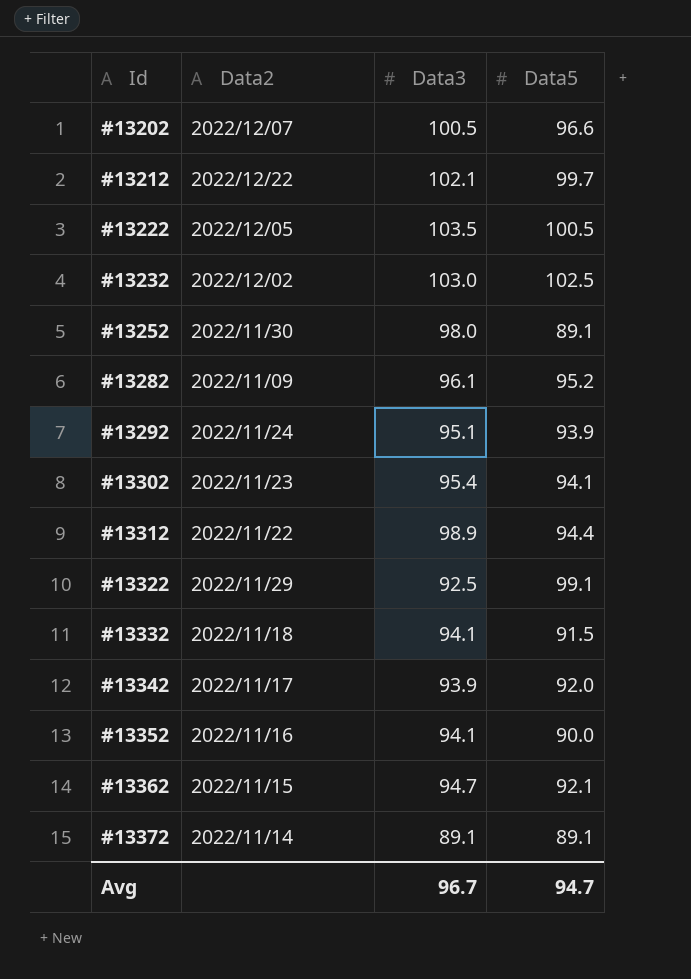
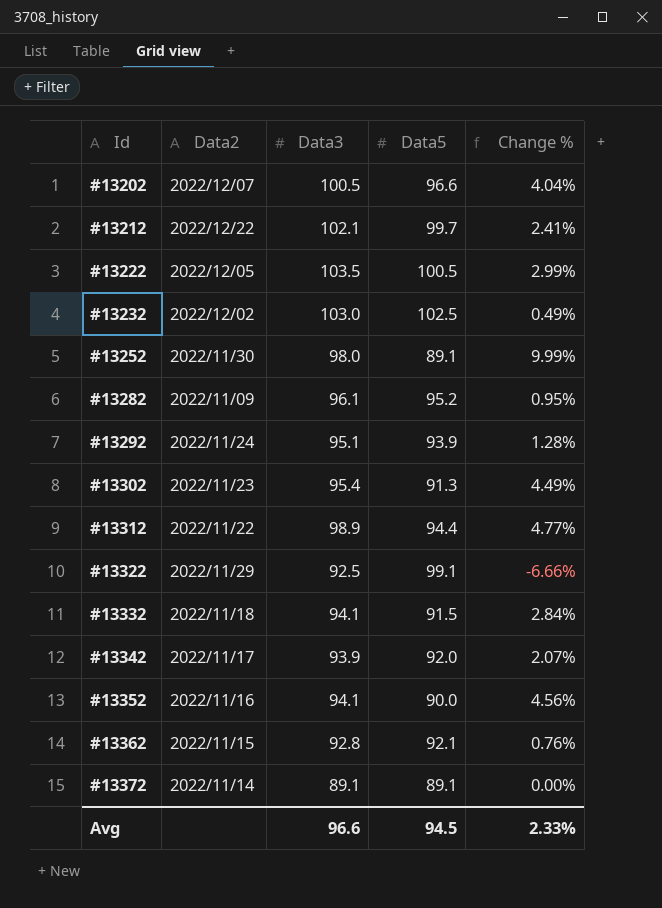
column Change % | formula: none -> ([Data3] - [Data5]) / [Data5]
#13302 | Data5: 94.1 -> 91.3
#13362 | Data3: 94.7 -> 92.8
Avg | Data3: 96.7 -> 96.6
Avg | Data5: 94.7 -> 94.5

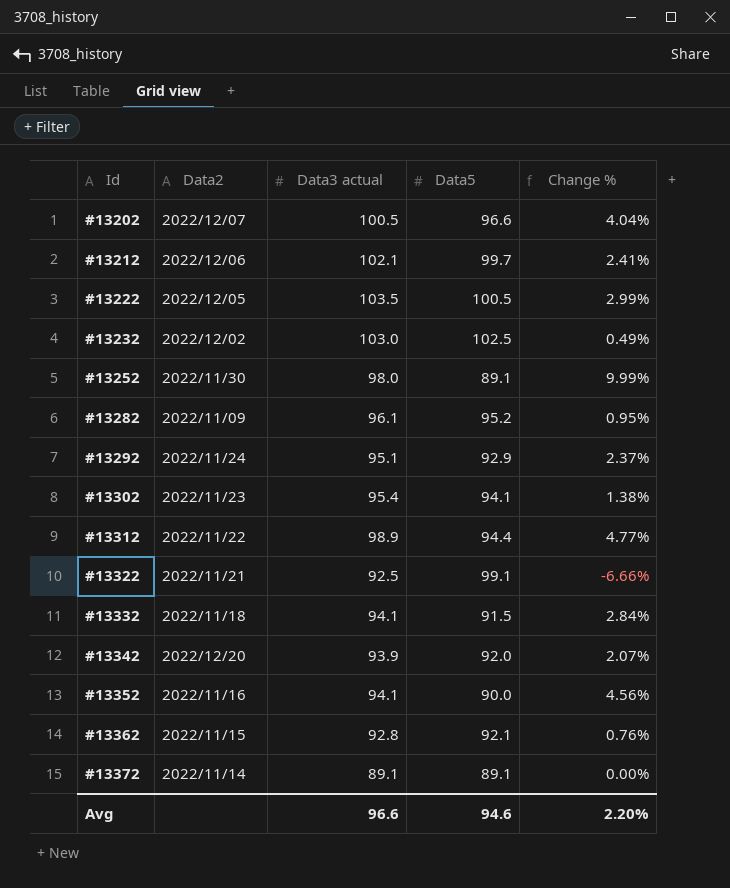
column name: Data3 -> Data3 actual
#13212 | Data2: 2022/12/22 -> 2022/12/06
#13292 | Data5: 93.9 -> 92.9
#13292 | Change %: 1.28% -> 2.37%
#13302 | Data5: 91.3 -> 94.1
#13302 | Change %: 4.49% -> 1.38%
#13322 | Data2: 2022/11/29 -> 2022/11/21
#13342 | Data2: 2022/11/17 -> 2022/12/20
Avg | Data5: 94.5 -> 94.6
Avg | Change %: 2.33% -> 2.20%

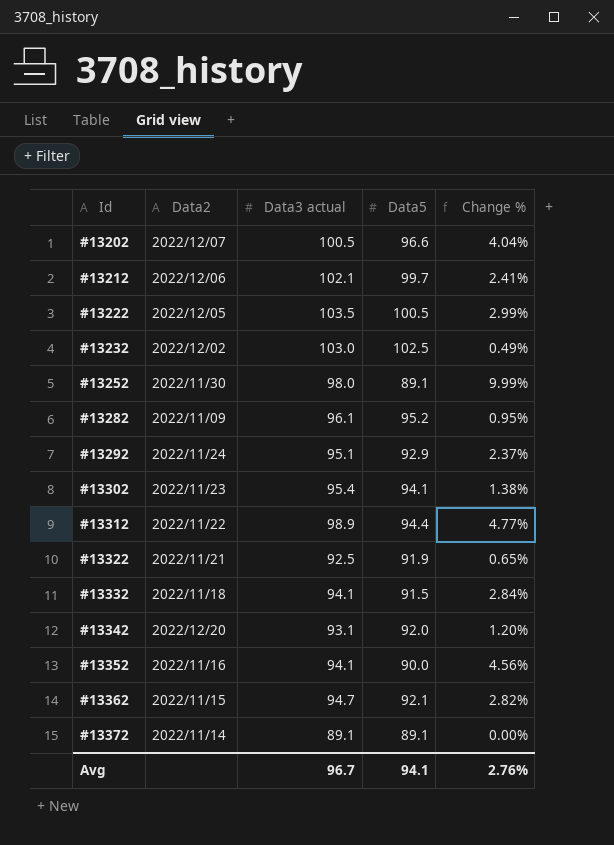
#13322 | Data5: 99.1 -> 91.9
#13322 | Change %: -6.66% -> 0.65%
#13342 | Data3 actual: 93.9 -> 93.1
#13342 | Change %: 2.07% -> 1.20%
#13362 | Data3 actual: 92.8 -> 94.7
#13362 | Change %: 0.76% -> 2.82%
Avg | Data3 actual: 96.6 -> 96.7
Avg | Data5: 94.6 -> 94.1
Avg | Change %: 2.20% -> 2.76%

